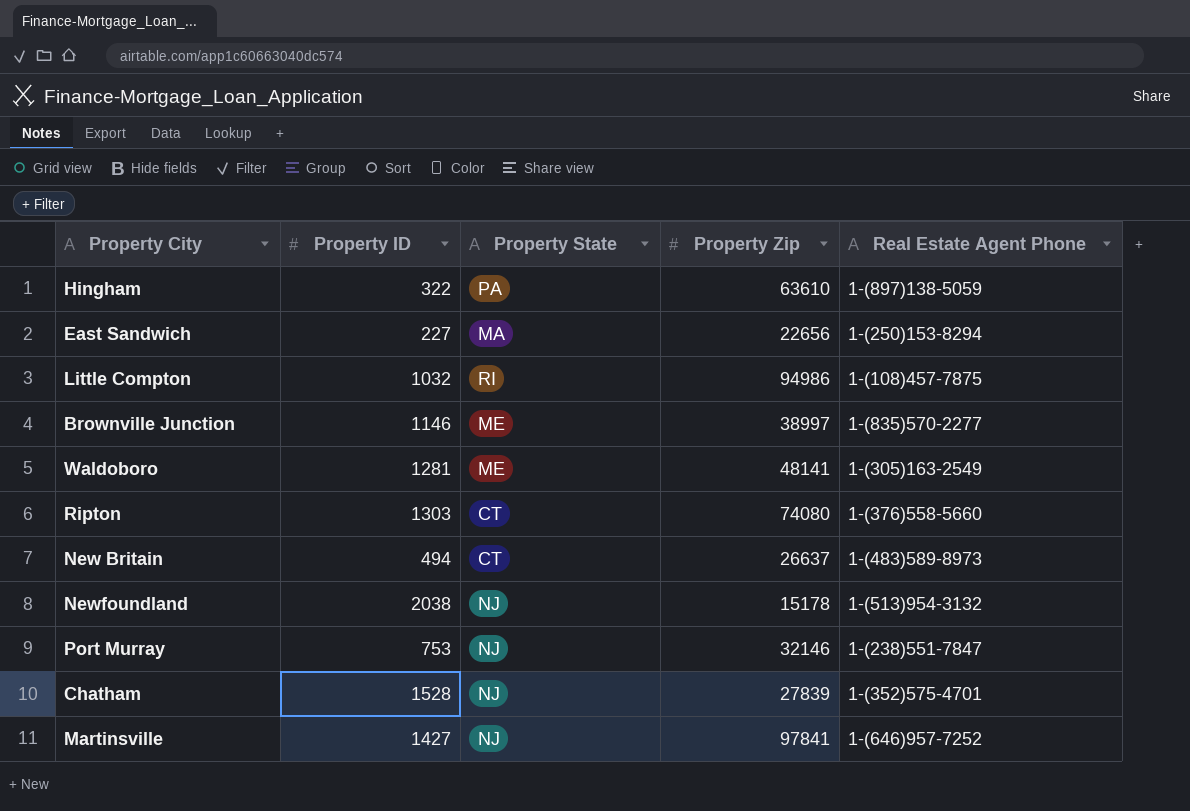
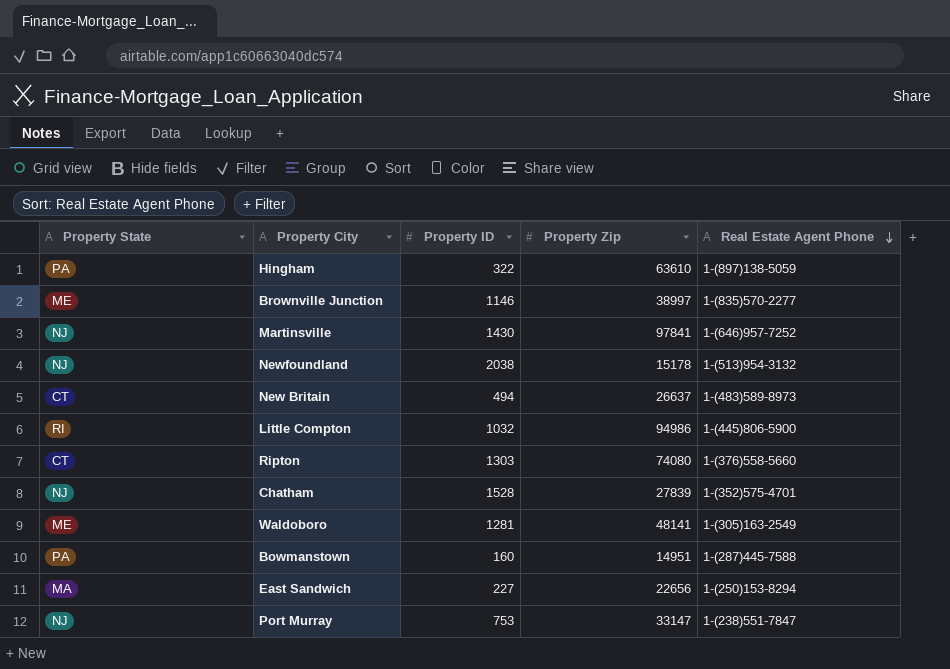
row order: none -> Real Estate Agent Phone descending
column Property State | position: 3 -> 1
Martinsville | Property ID: 1427 -> 1430
Little Compton | Real Estate Agent Phone: 1-(108)457-7875 -> 1-(445)806-5900
row Bowmanstown: none -> PA | 160 | 14951 | 1-(287)445-7588
Port Murray | Property Zip: 32146 -> 33147

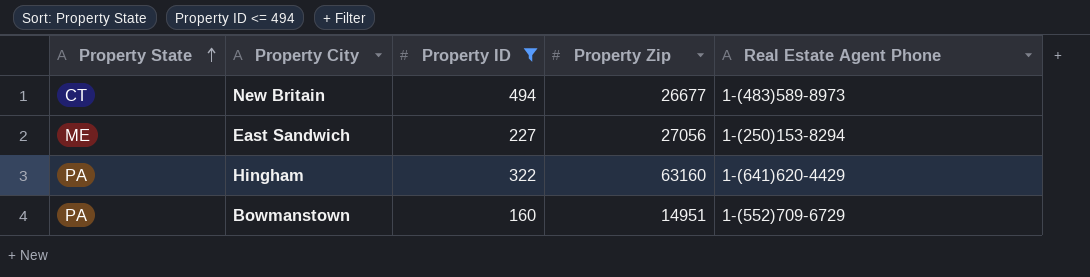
filter: none -> Property ID <= 494
row order: Real Estate Agent Phone descending -> Property State ascending
New Britain | Property Zip: 26637 -> 26677
East Sandwich | Property State: MA -> ME
East Sandwich | Property Zip: 22656 -> 27056
Hingham | Property Zip: 63610 -> 63160
Hingham | Real Estate Agent Phone: 1-(897)138-5059 -> 1-(641)620-4429
Bowmanstown | Real Estate Agent Phone: 1-(287)445-7588 -> 1-(552)709-6729

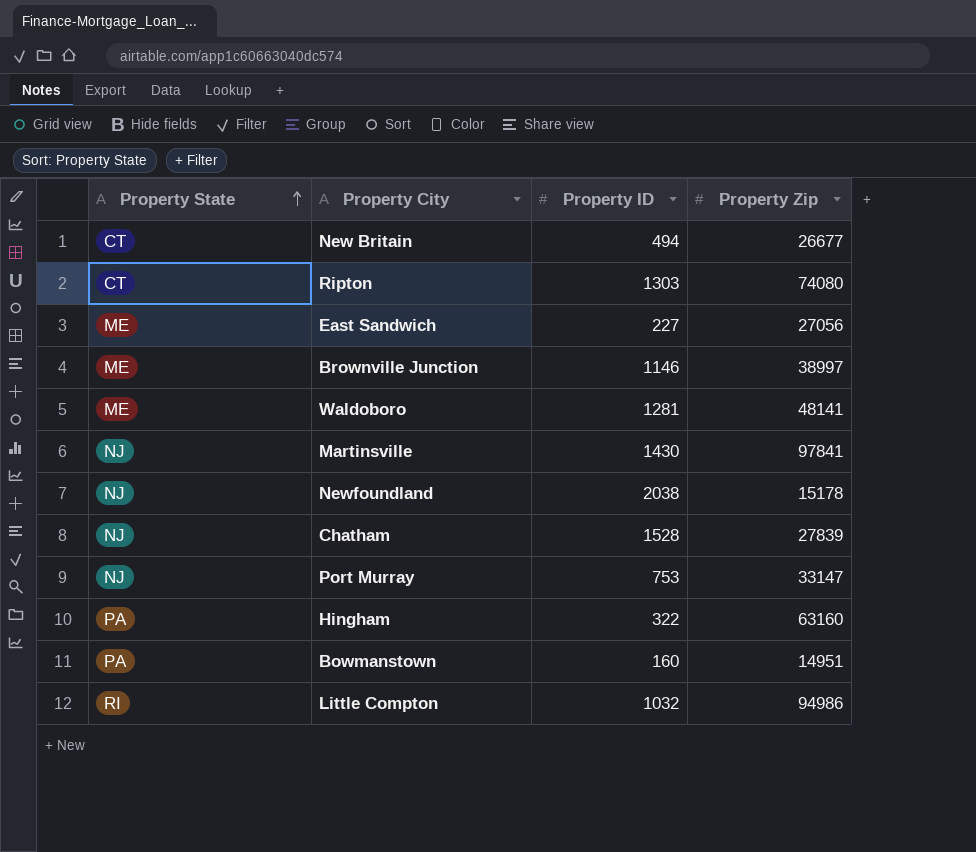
filter: Property ID <= 494 -> none
column Real Estate Agent Phone | position: 5 -> none

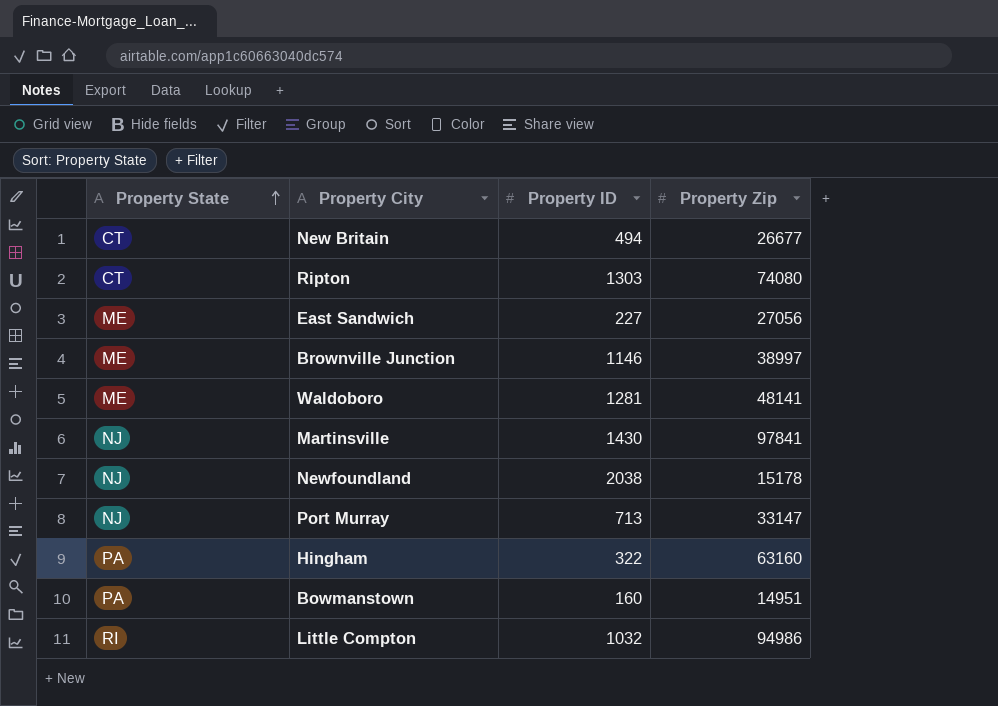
row Chatham: NJ | 1528 | 27839 -> none
Port Murray | Property ID: 753 -> 713

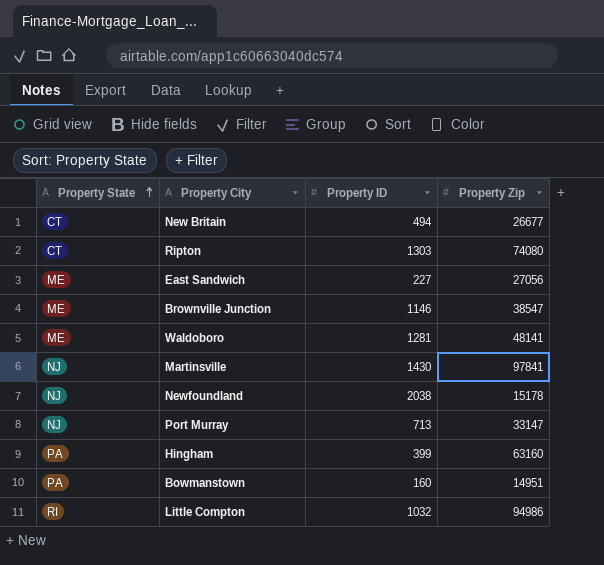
Brownville Junction | Property Zip: 38997 -> 38547
Hingham | Property ID: 322 -> 399

